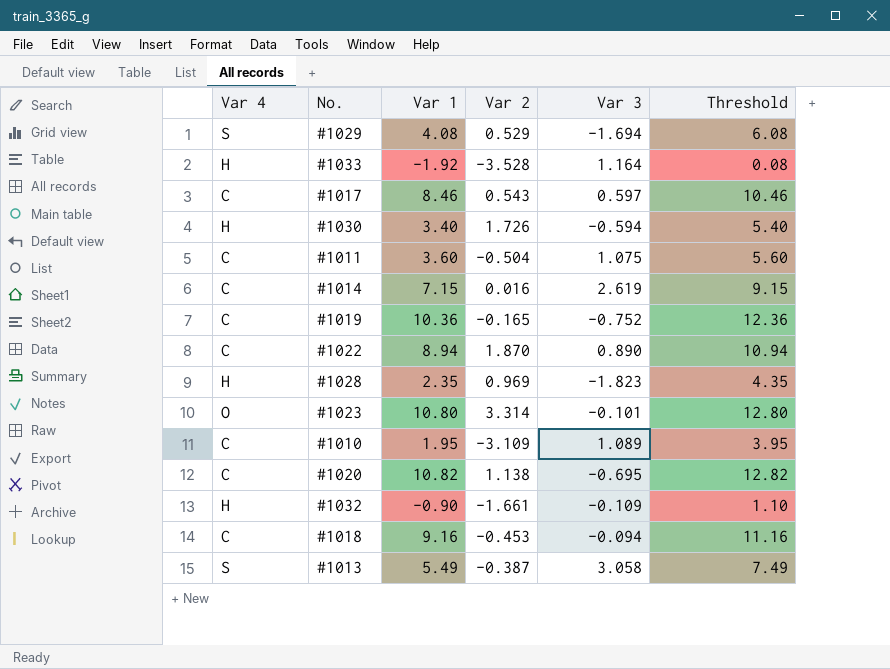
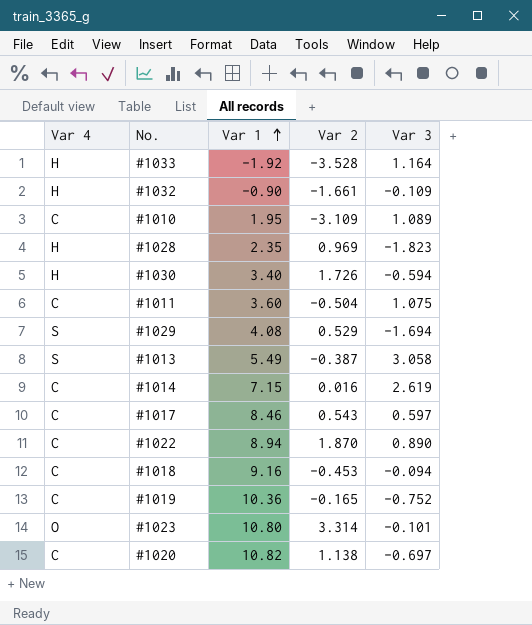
row order: none -> Var 1 ascending
column Threshold | formula: [Var 1] + 2 -> none
#1020 | Var 3: -0.695 -> -0.697

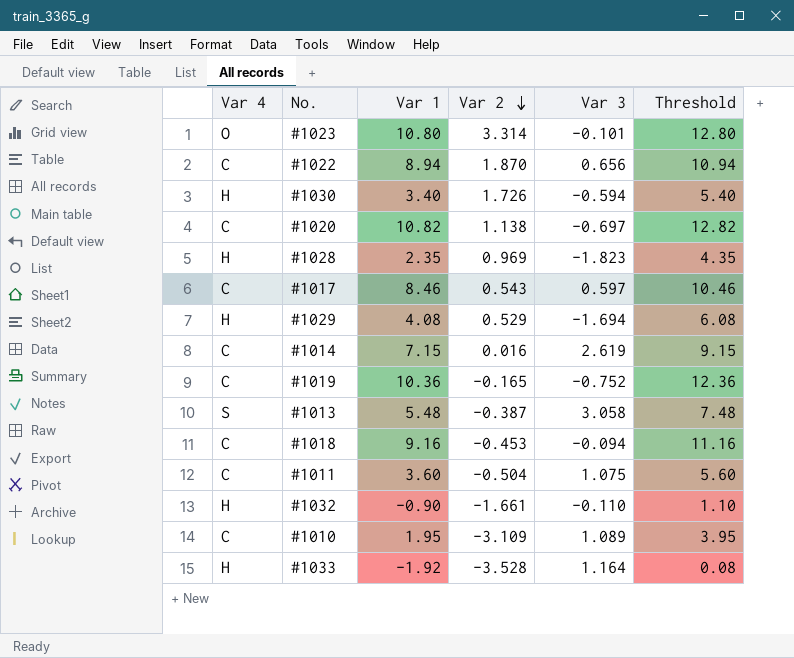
row order: Var 1 ascending -> Var 2 descending
column Threshold | formula: none -> [Var 1] + 2
#1022 | Var 3: 0.890 -> 0.656
#1029 | Var 4: S -> H
#1013 | Var 1: 5.49 -> 5.48
#1032 | Var 3: -0.109 -> -0.110

